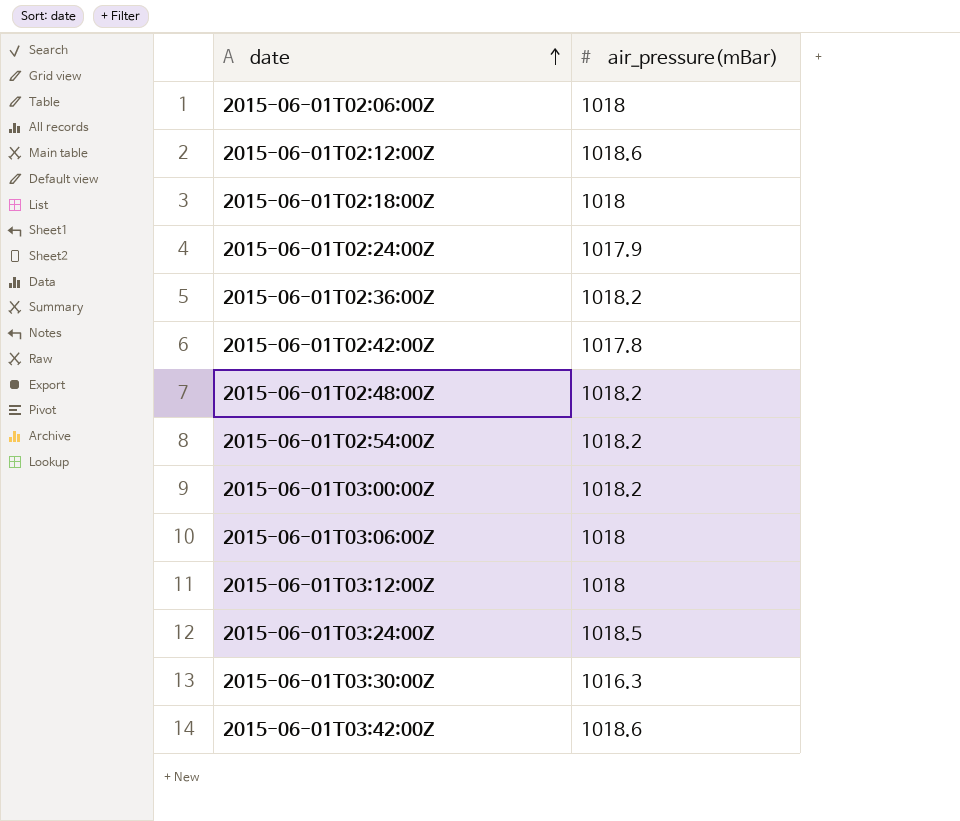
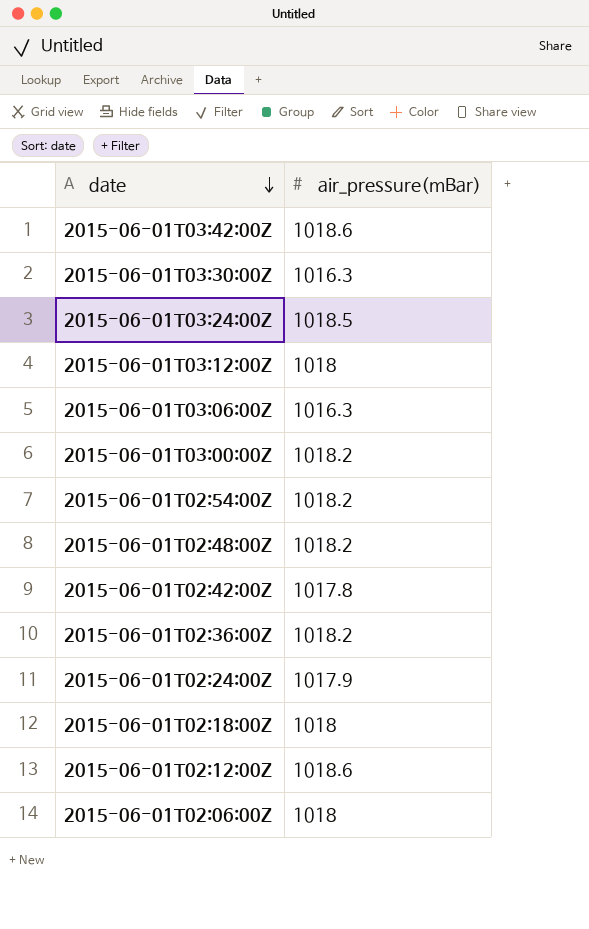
row order: date ascending -> date descending
2015-06-01T03:06:00Z | air_pressure(mBar): 1018 -> 1016.3

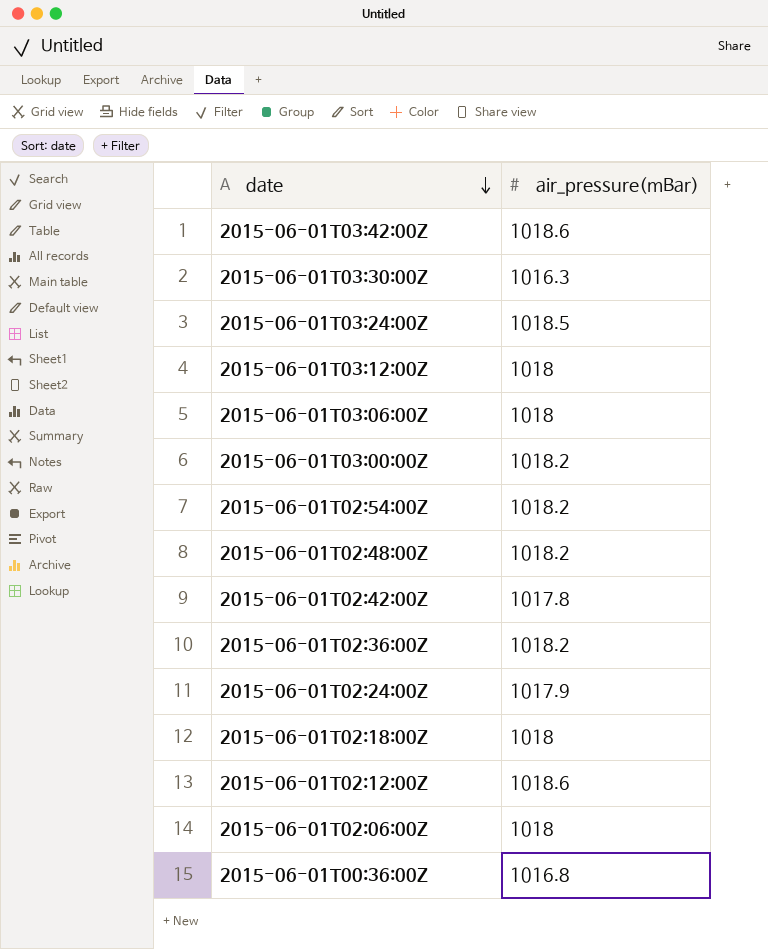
2015-06-01T03:06:00Z | air_pressure(mBar): 1016.3 -> 1018
row 2015-06-01T00:36:00Z: none -> 1016.8

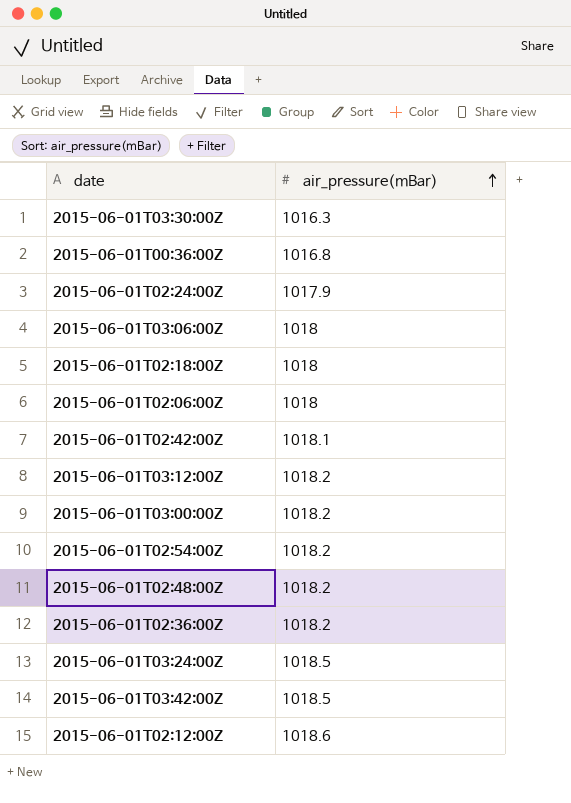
row order: date descending -> air_pressure(mBar) ascending
2015-06-01T02:42:00Z | air_pressure(mBar): 1017.8 -> 1018.1
2015-06-01T03:12:00Z | air_pressure(mBar): 1018 -> 1018.2
2015-06-01T03:42:00Z | air_pressure(mBar): 1018.6 -> 1018.5

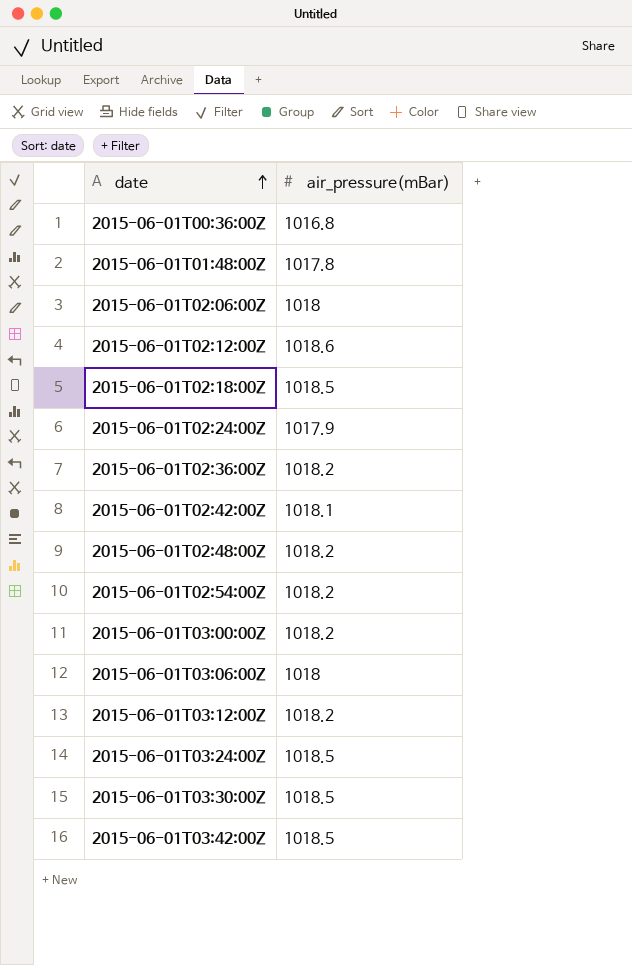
row order: air_pressure(mBar) ascending -> date ascending
row 2015-06-01T01:48:00Z: none -> 1017.8
2015-06-01T02:18:00Z | air_pressure(mBar): 1018 -> 1018.5
2015-06-01T03:30:00Z | air_pressure(mBar): 1016.3 -> 1018.5

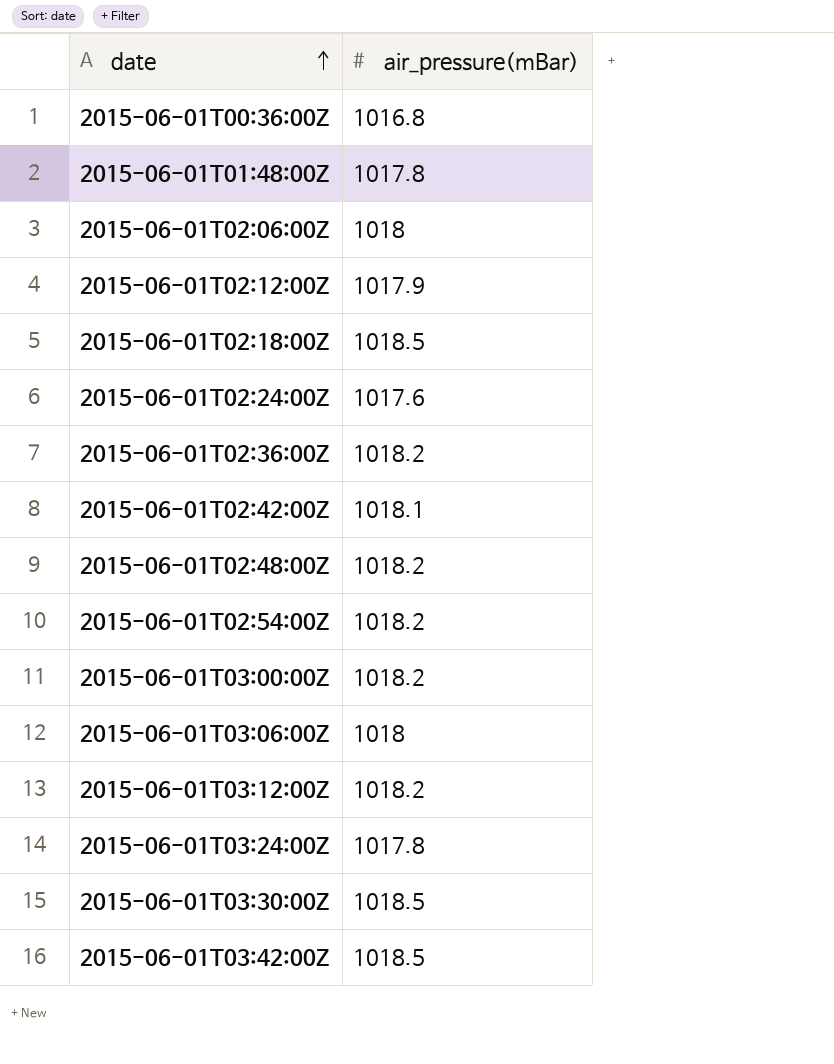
2015-06-01T02:12:00Z | air_pressure(mBar): 1018.6 -> 1017.9
2015-06-01T02:24:00Z | air_pressure(mBar): 1017.9 -> 1017.6
2015-06-01T03:24:00Z | air_pressure(mBar): 1018.5 -> 1017.8

